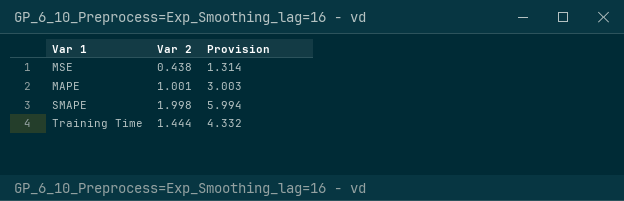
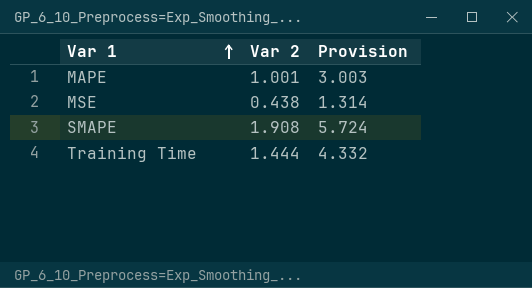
row order: none -> Var 1 ascending
SMAPE | Var 2: 1.998 -> 1.908
SMAPE | Provision: 5.994 -> 5.724

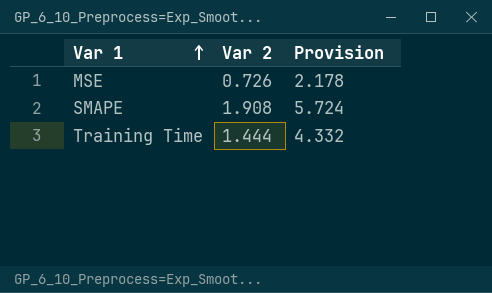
row MAPE: 1.001 | 3.003 -> none
MSE | Var 2: 0.438 -> 0.726
MSE | Provision: 1.314 -> 2.178

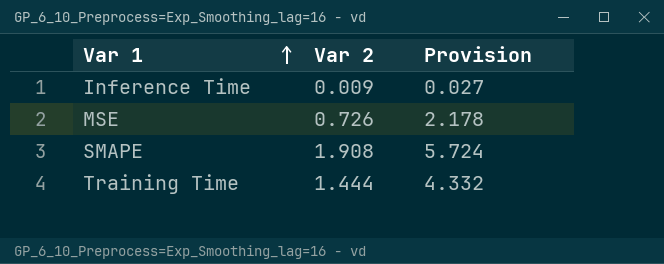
row Inference Time: none -> 0.009 | 0.027

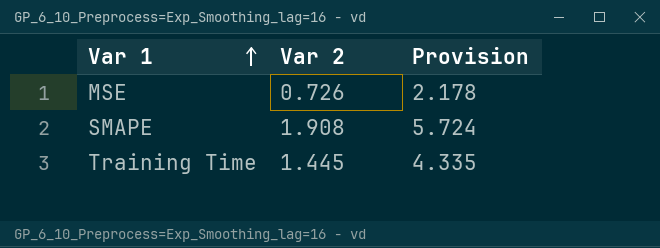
row Inference Time: 0.009 | 0.027 -> none
Training Time | Var 2: 1.444 -> 1.445
Training Time | Provision: 4.332 -> 4.335

